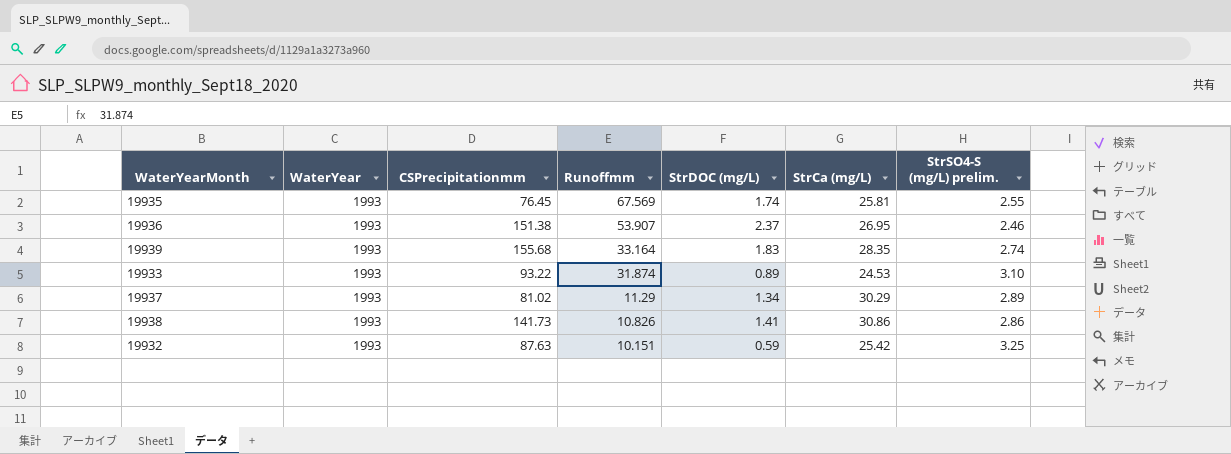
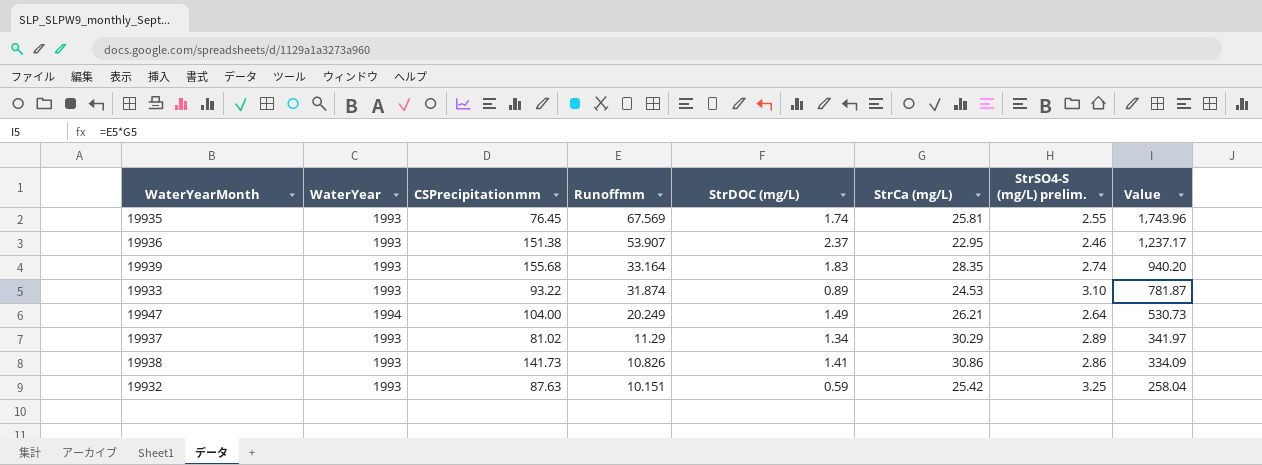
column Value | formula: none -> [Runoffmm] * [StrCa (mg/L)]
19936 | StrCa (mg/L): 26.95 -> 22.95
row 19947: none -> 1994 | 104.00 | 20.249 | 1.49 | 26.21 | 2.64 | 530.73

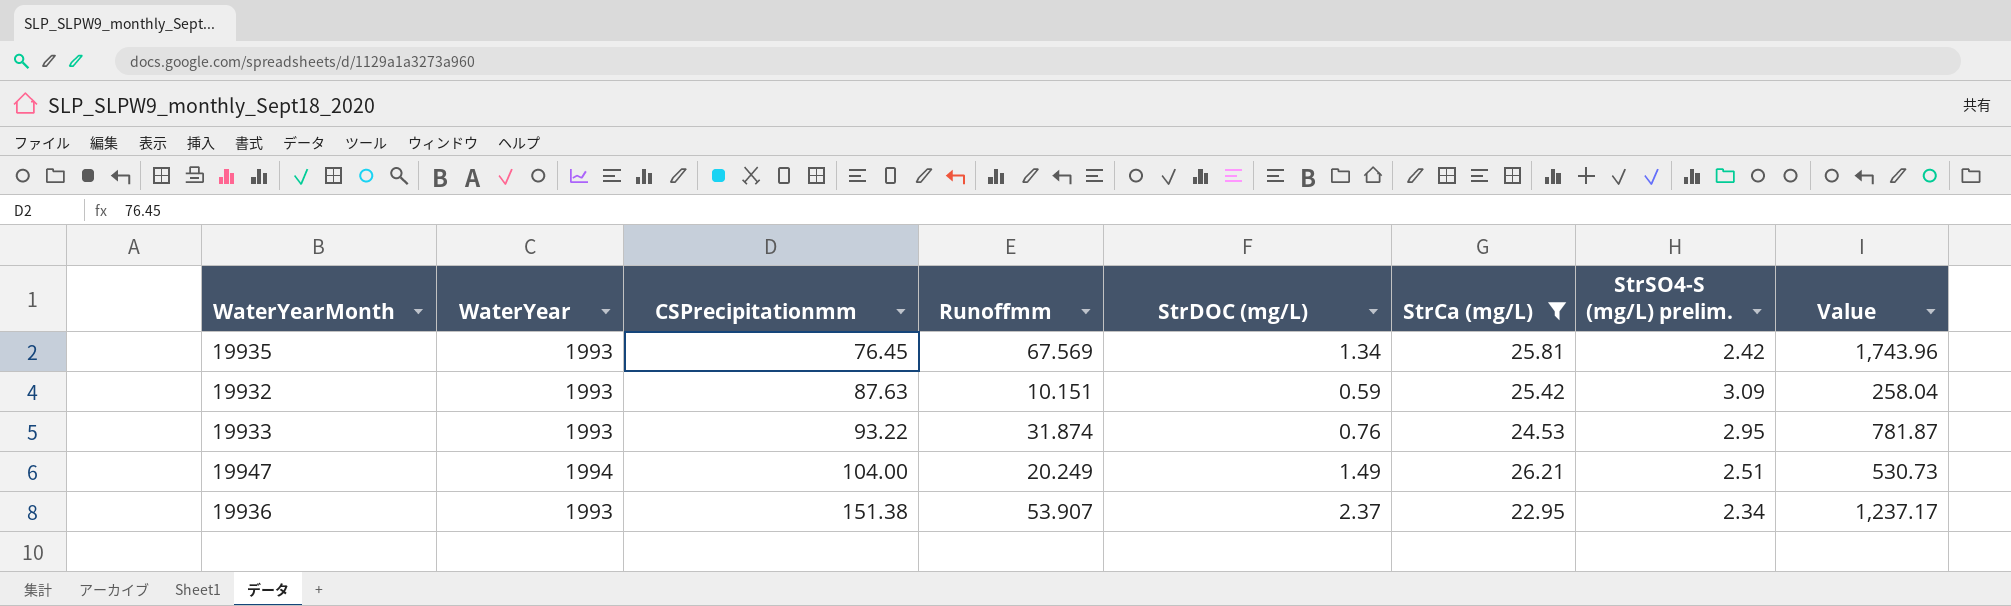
filter: none -> StrCa (mg/L) <= 26.21
row order: Runoffmm descending -> CSPrecipitationmm ascending
19935 | StrDOC (mg/L): 1.74 -> 1.34
19935 | StrSO4-S (mg/L) prelim.: 2.55 -> 2.42
19932 | StrSO4-S (mg/L) prelim.: 3.25 -> 3.09
19933 | StrDOC (mg/L): 0.89 -> 0.76
19933 | StrSO4-S (mg/L) prelim.: 3.10 -> 2.95
19947 | StrSO4-S (mg/L) prelim.: 2.64 -> 2.51
19936 | StrSO4-S (mg/L) prelim.: 2.46 -> 2.34

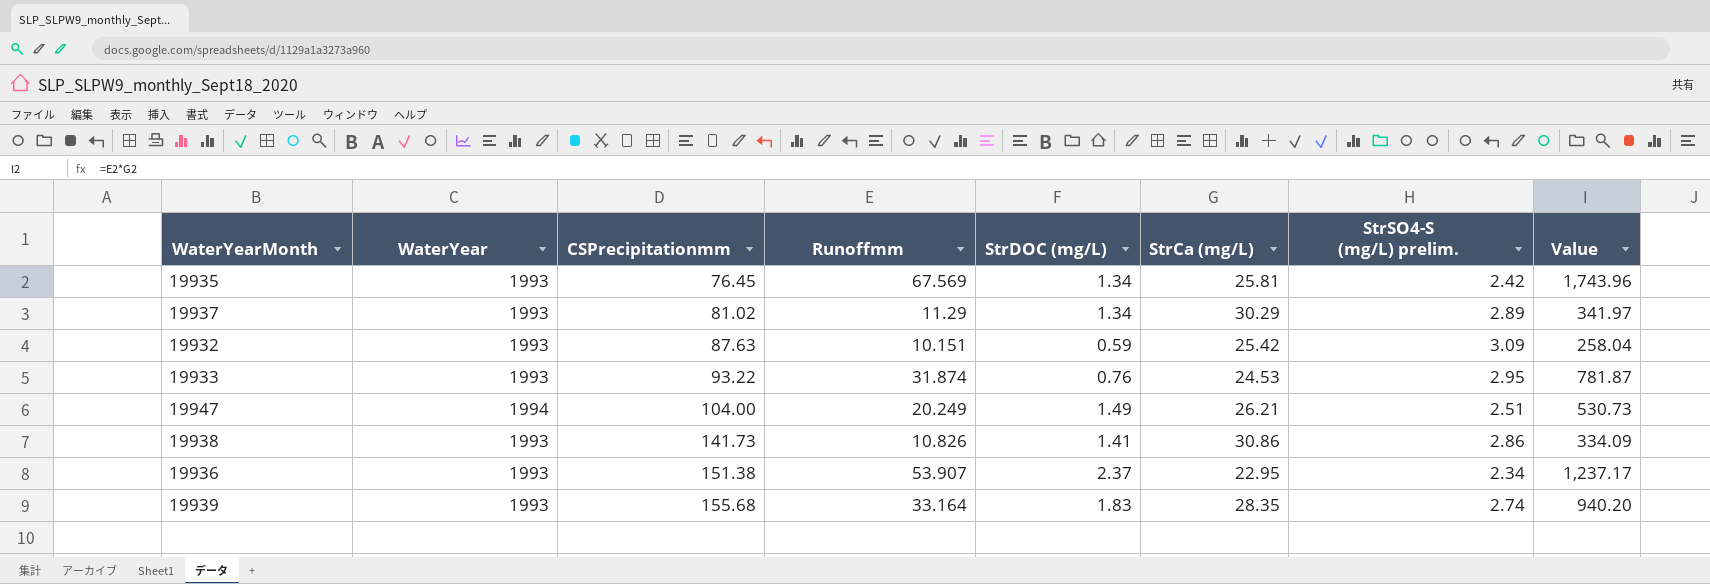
filter: StrCa (mg/L) <= 26.21 -> none

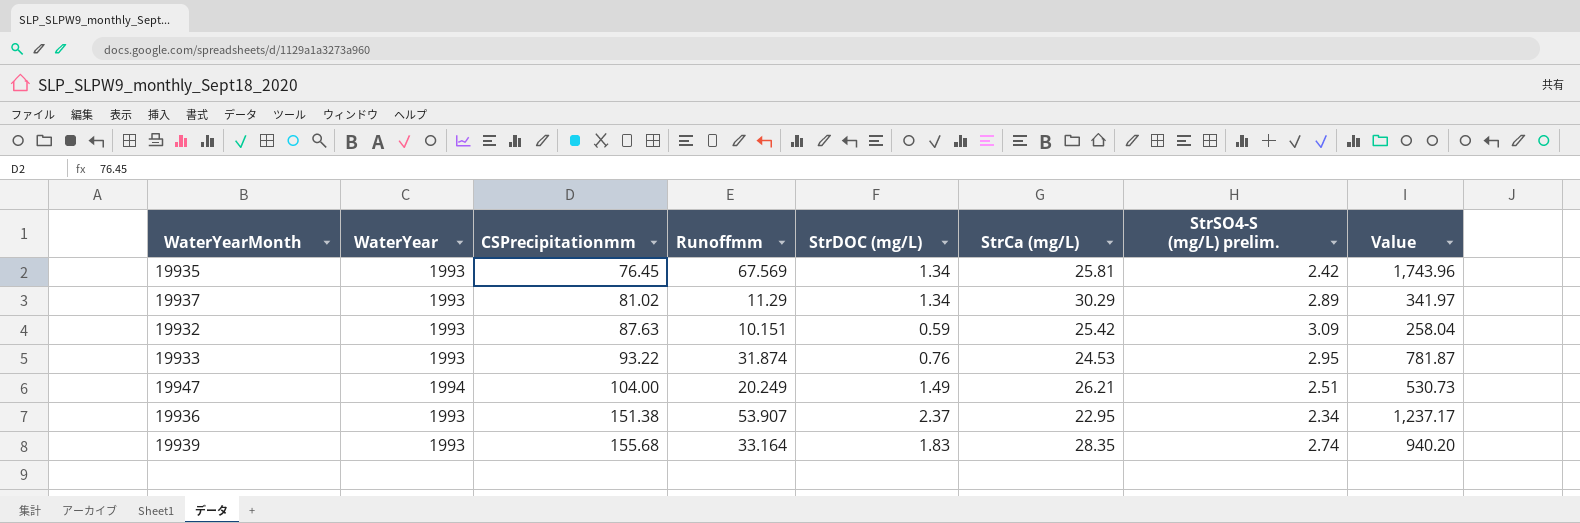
row 19938: 1993 | 141.73 | 10.826 | 1.41 | 30.86 | 2.86 | 334.09 -> none

